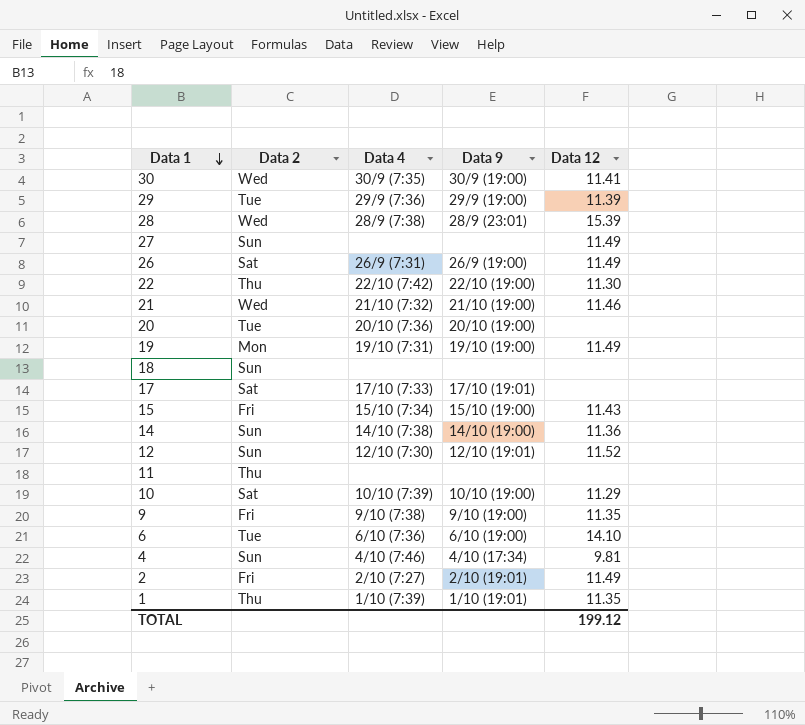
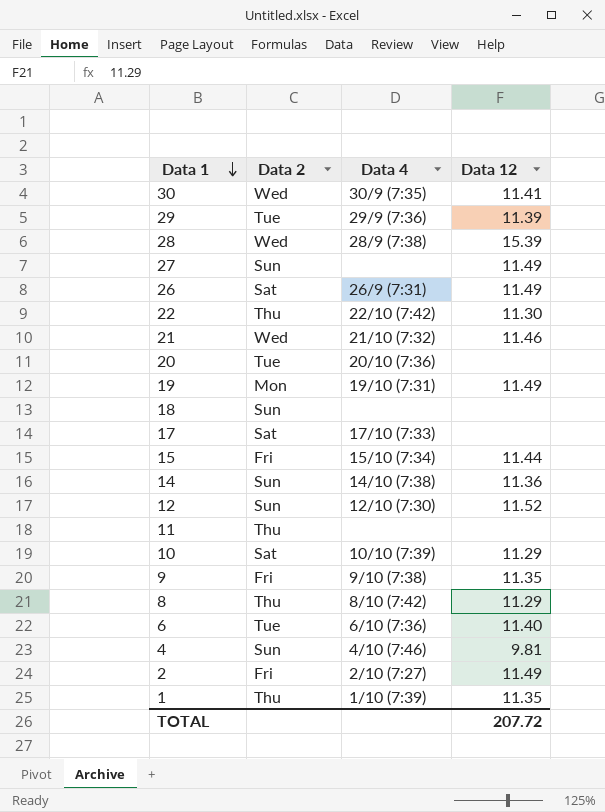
column Data 9 | position: 4 -> none
15 | Data 12: 11.43 -> 11.44
row 8: none -> Thu | 8/10 (7:42) | 11.29
6 | Data 12: 14.10 -> 11.40
TOTAL | Data 12: 199.12 -> 207.72

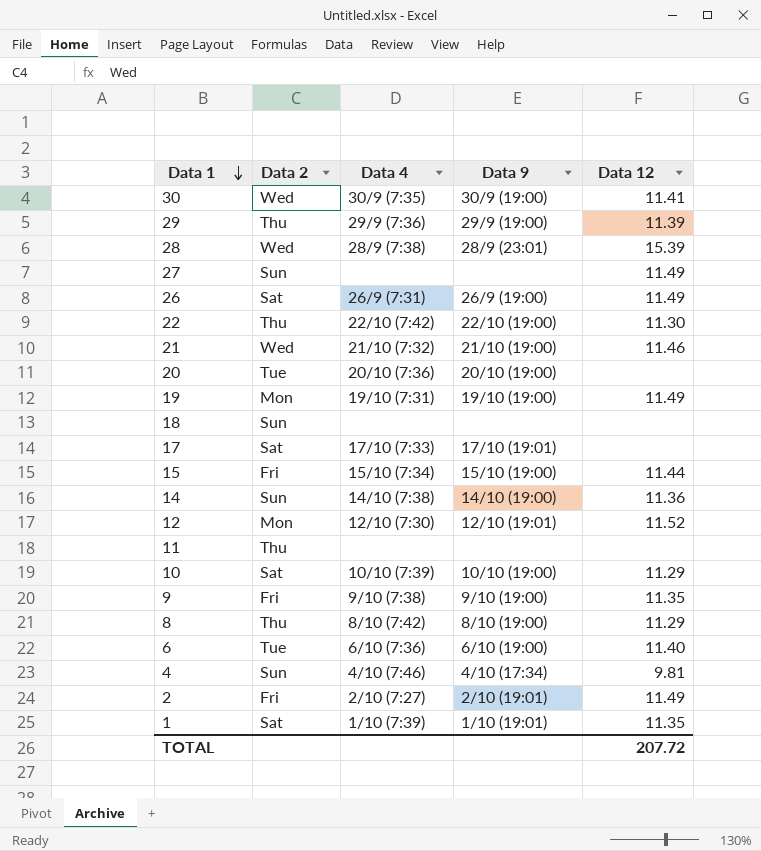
column Data 9 | position: none -> 4
29 | Data 2: Tue -> Thu
12 | Data 2: Sun -> Mon
1 | Data 2: Thu -> Sat

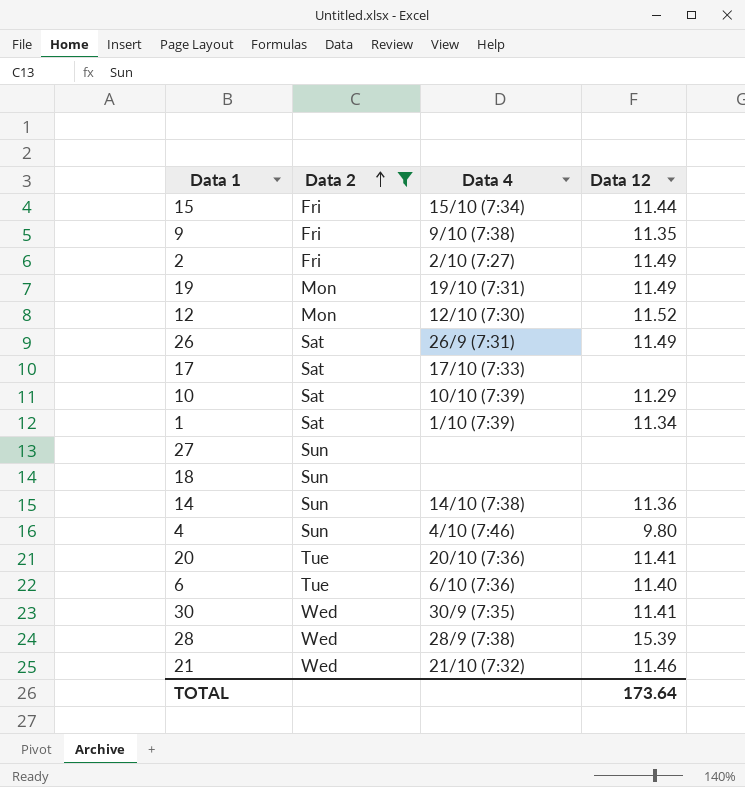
filter: none -> Data 2 != Thu
row order: Data 1 descending -> Data 2 ascending
column Data 9 | position: 4 -> none
1 | Data 12: 11.35 -> 11.34
27 | Data 12: 11.49 -> none
4 | Data 12: 9.81 -> 9.80
20 | Data 12: none -> 11.41
TOTAL | Data 12: 207.72 -> 173.64

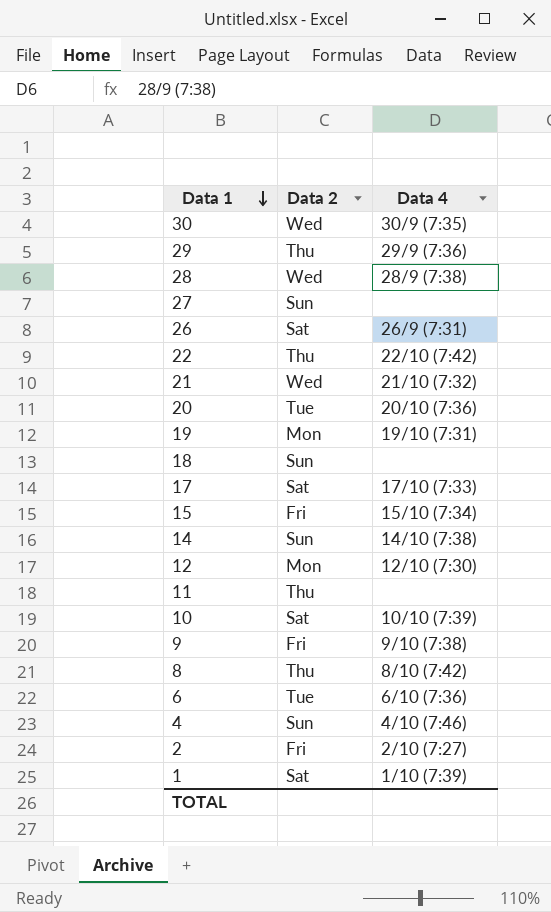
filter: Data 2 != Thu -> none
row order: Data 2 ascending -> Data 1 descending
column Data 12 | position: 4 -> none

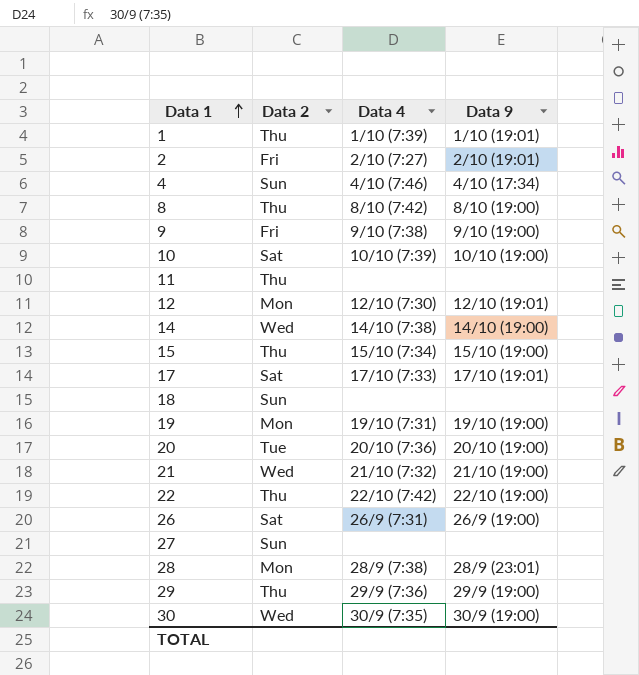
row order: Data 1 descending -> Data 1 ascending
column Data 9 | position: none -> 4
row 6: Tue | 6/10 (7:36) -> none
1 | Data 2: Sat -> Thu
14 | Data 2: Sun -> Wed
15 | Data 2: Fri -> Thu
28 | Data 2: Wed -> Mon

